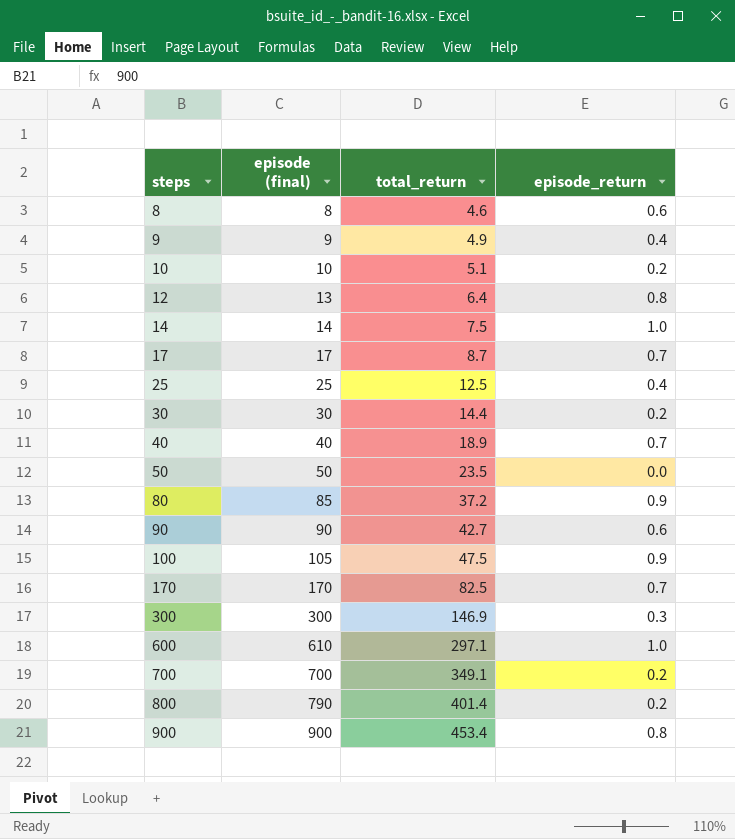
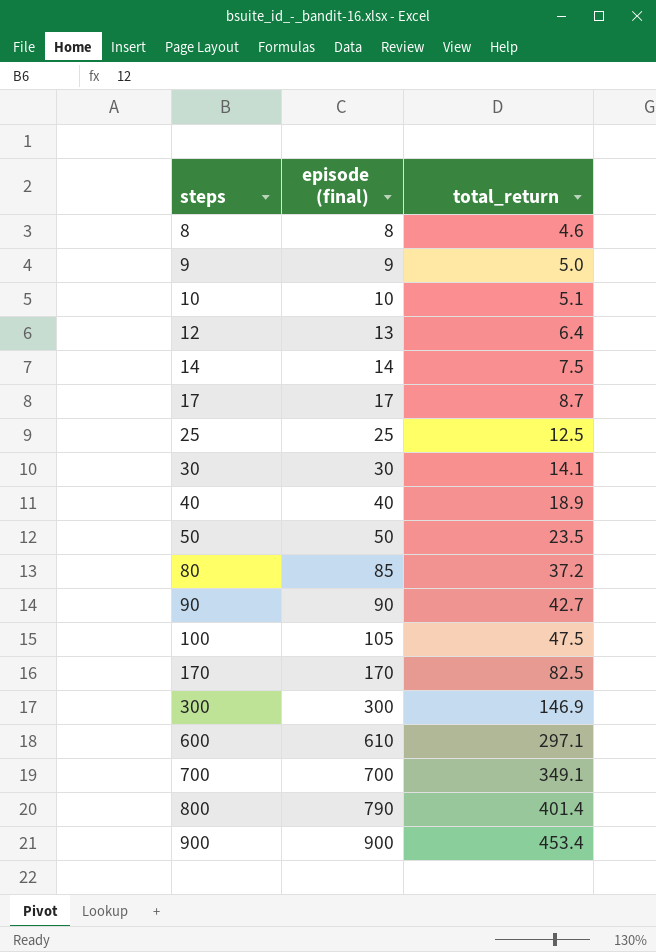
column episode_return | position: 4 -> none
9 | total_return: 4.9 -> 5.0
30 | total_return: 14.4 -> 14.1

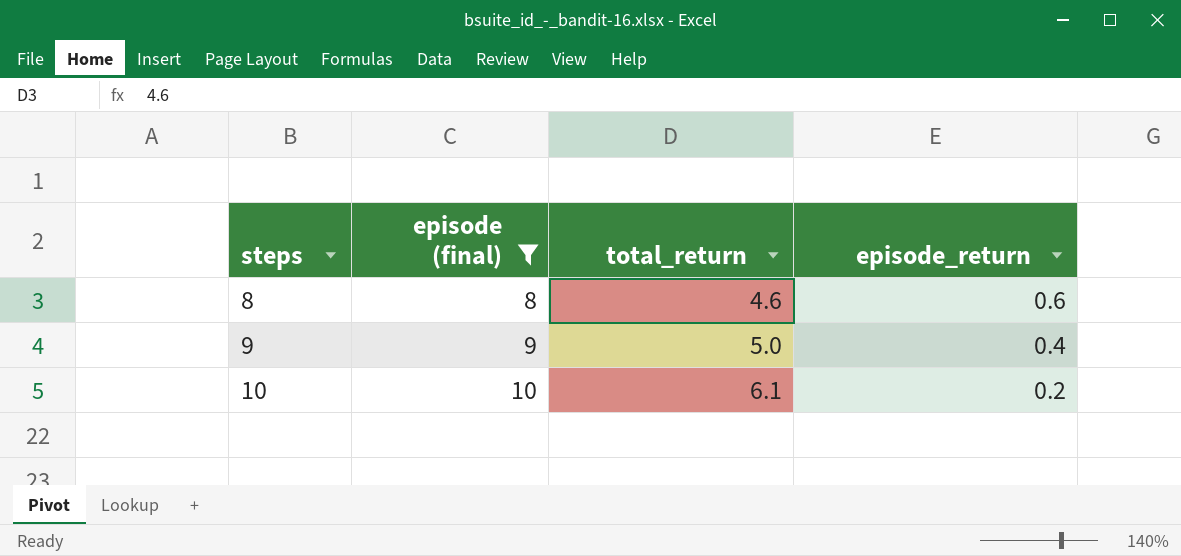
filter: none -> episode (final) <= 10
column episode_return | position: none -> 4
10 | total_return: 5.1 -> 6.1

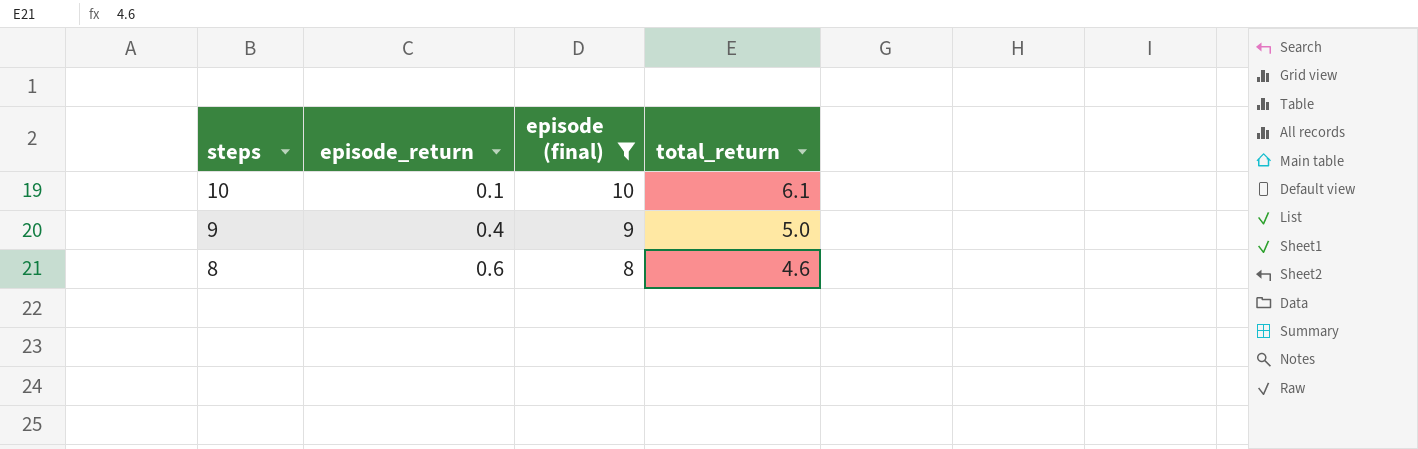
row order: steps ascending -> steps descending
column episode_return | position: 4 -> 2
10 | episode_return: 0.2 -> 0.1

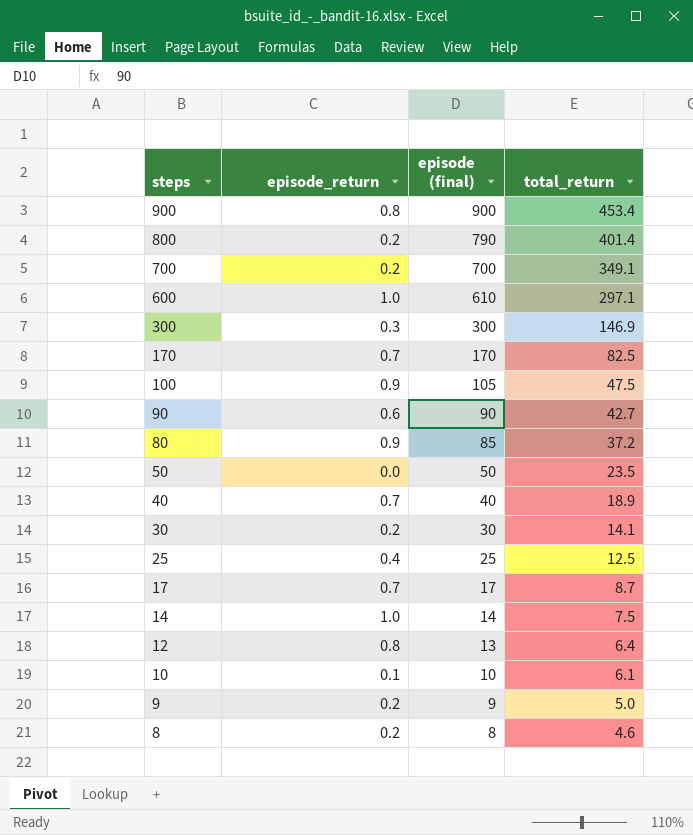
filter: episode (final) <= 10 -> none
9 | episode_return: 0.4 -> 0.2
8 | episode_return: 0.6 -> 0.2

